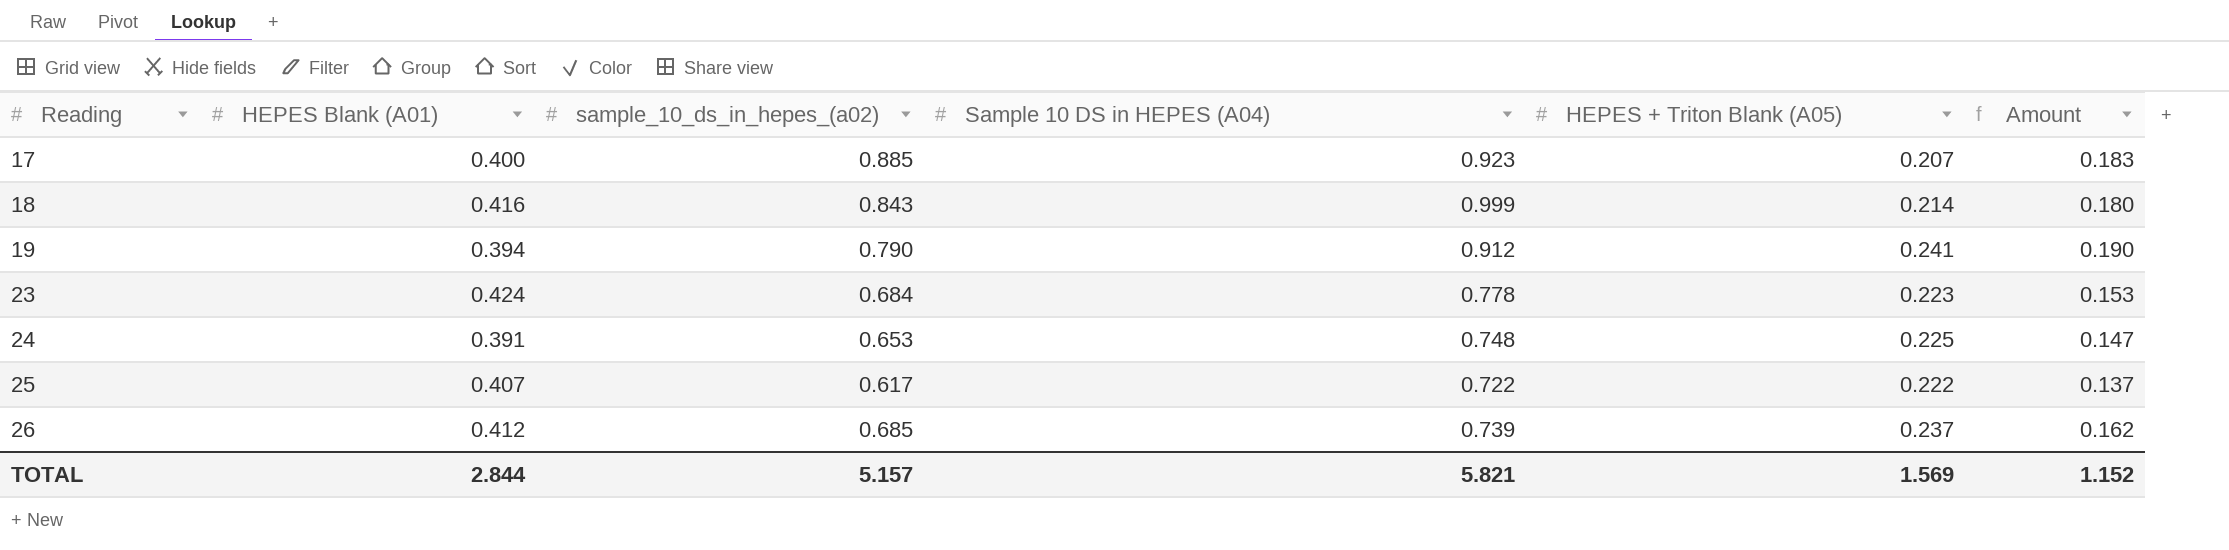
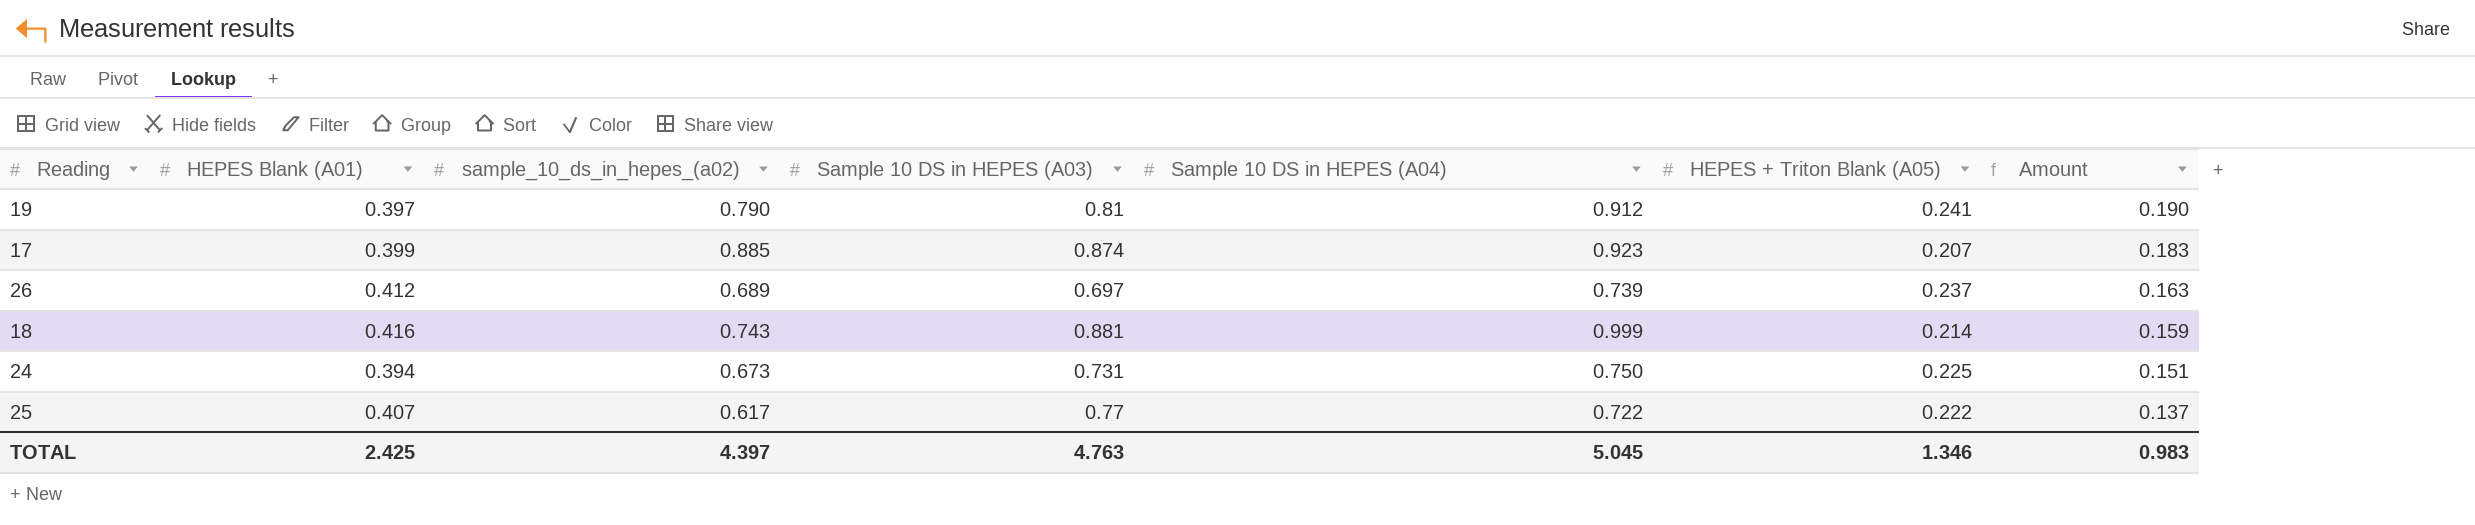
row order: Reading ascending -> Amount descending
column Sample 10 DS in HEPES (A03) | position: none -> 4
row 23: 0.424 | 0.684 | 0.778 | 0.223 | 0.153 -> none
19 | HEPES Blank (A01): 0.394 -> 0.397
17 | HEPES Blank (A01): 0.400 -> 0.399
26 | sample_10_ds_in_hepes_(a02): 0.685 -> 0.689
26 | Amount: 0.162 -> 0.163
18 | sample_10_ds_in_hepes_(a02): 0.843 -> 0.743
18 | Amount: 0.180 -> 0.159
24 | HEPES Blank (A01): 0.391 -> 0.394
24 | sample_10_ds_in_hepes_(a02): 0.653 -> 0.673
24 | Sample 10 DS in HEPES (A04): 0.748 -> 0.750
24 | Amount: 0.147 -> 0.151
TOTAL | HEPES Blank (A01): 2.844 -> 2.425
TOTAL | sample_10_ds_in_hepes_(a02): 5.157 -> 4.397
TOTAL | Sample 10 DS in HEPES (A04): 5.821 -> 5.045
TOTAL | HEPES + Triton Blank (A05): 1.569 -> 1.346
TOTAL | Amount: 1.152 -> 0.983

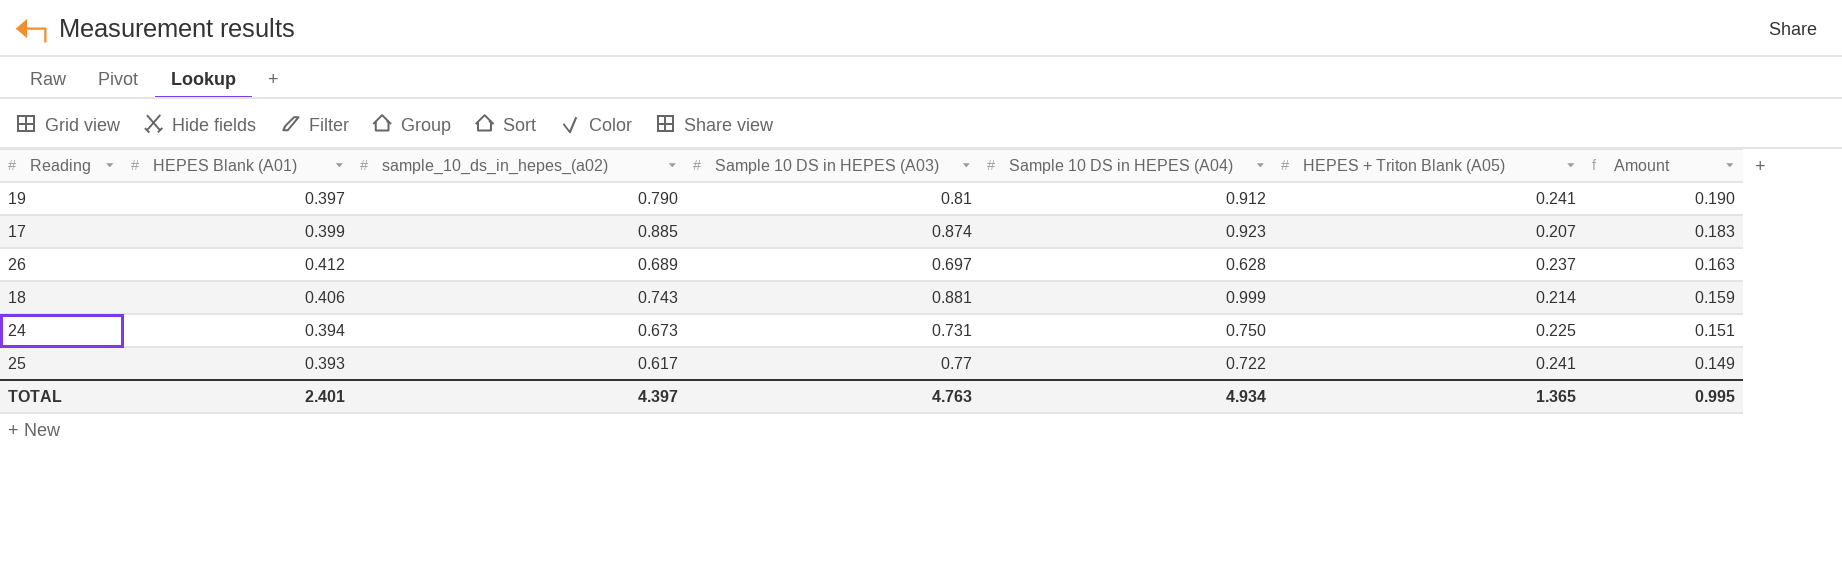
26 | Sample 10 DS in HEPES (A04): 0.739 -> 0.628
18 | HEPES Blank (A01): 0.416 -> 0.406
25 | HEPES Blank (A01): 0.407 -> 0.393
25 | HEPES + Triton Blank (A05): 0.222 -> 0.241
25 | Amount: 0.137 -> 0.149
TOTAL | HEPES Blank (A01): 2.425 -> 2.401
TOTAL | Sample 10 DS in HEPES (A04): 5.045 -> 4.934
TOTAL | HEPES + Triton Blank (A05): 1.346 -> 1.365
TOTAL | Amount: 0.983 -> 0.995

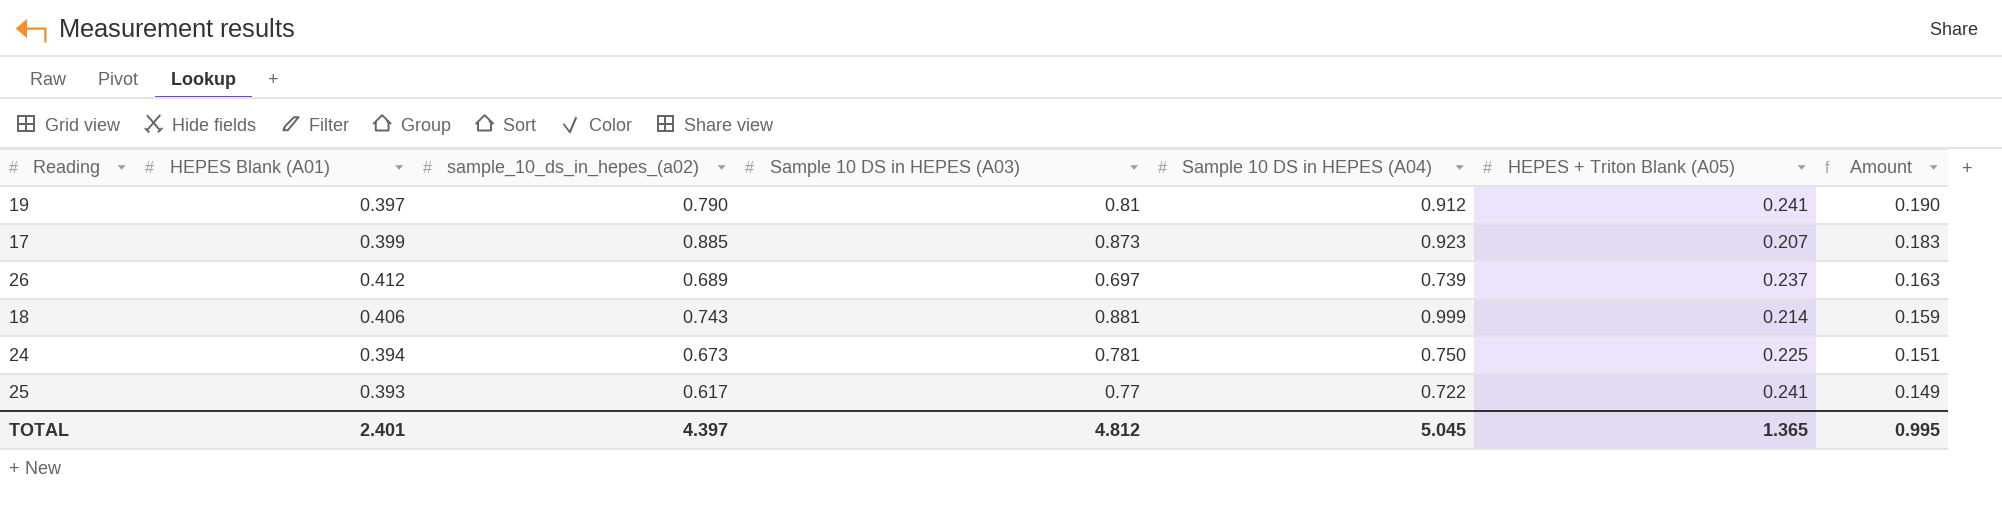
17 | Sample 10 DS in HEPES (A03): 0.874 -> 0.873
26 | Sample 10 DS in HEPES (A04): 0.628 -> 0.739
24 | Sample 10 DS in HEPES (A03): 0.731 -> 0.781
TOTAL | Sample 10 DS in HEPES (A03): 4.763 -> 4.812
TOTAL | Sample 10 DS in HEPES (A04): 4.934 -> 5.045

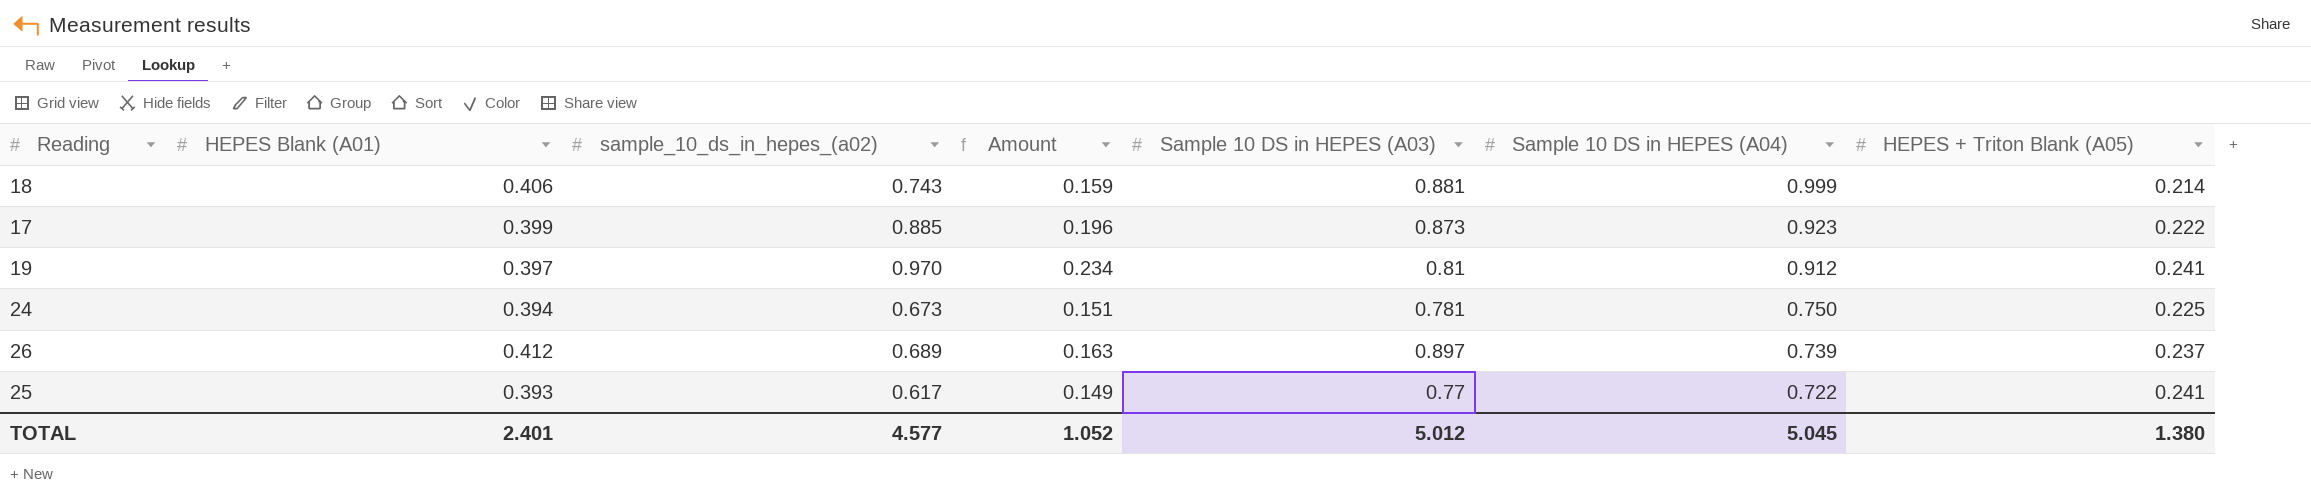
row order: Amount descending -> Sample 10 DS in HEPES (A04) descending
column Amount | position: 7 -> 4
17 | Amount: 0.183 -> 0.196
17 | HEPES + Triton Blank (A05): 0.207 -> 0.222
19 | sample_10_ds_in_hepes_(a02): 0.790 -> 0.970
19 | Amount: 0.190 -> 0.234
26 | Sample 10 DS in HEPES (A03): 0.697 -> 0.897
TOTAL | sample_10_ds_in_hepes_(a02): 4.397 -> 4.577
TOTAL | Amount: 0.995 -> 1.052
TOTAL | Sample 10 DS in HEPES (A03): 4.812 -> 5.012
TOTAL | HEPES + Triton Blank (A05): 1.365 -> 1.380

